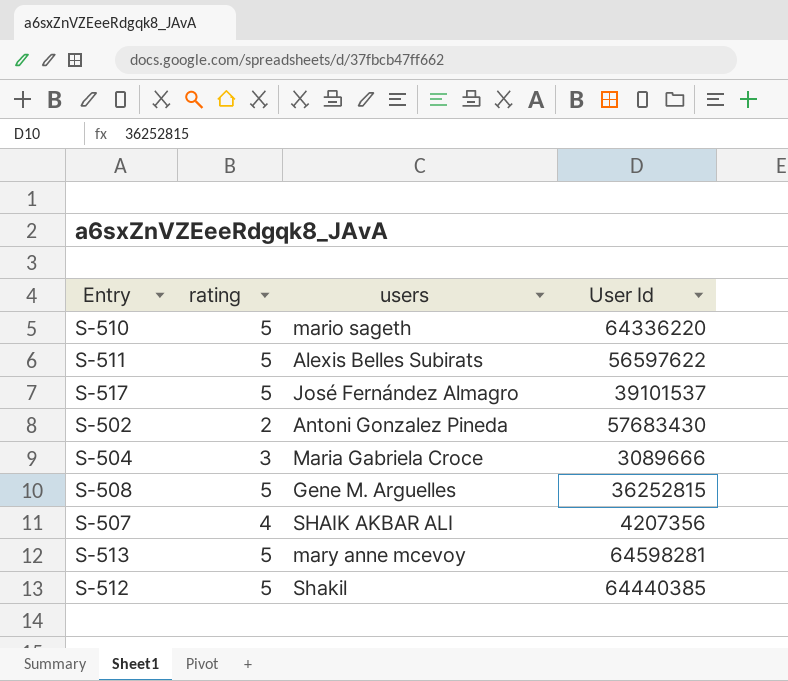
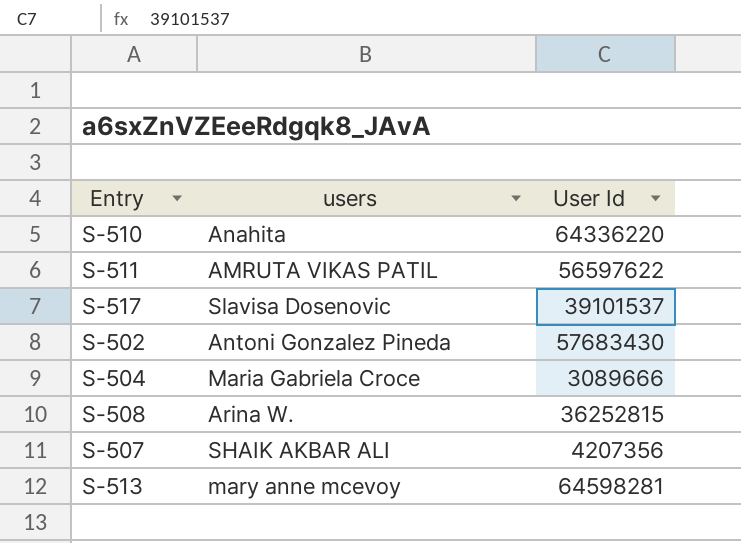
column rating | position: 2 -> none
row S-512: 5 | Shakil | 64440385 -> none
S-510 | users: mario sageth -> Anahita
S-511 | users: Alexis Belles Subirats -> AMRUTA VIKAS PATIL
S-517 | users: José Fernández Almagro -> Slavisa Dosenovic
S-508 | users: Gene M. Arguelles -> Arina W.

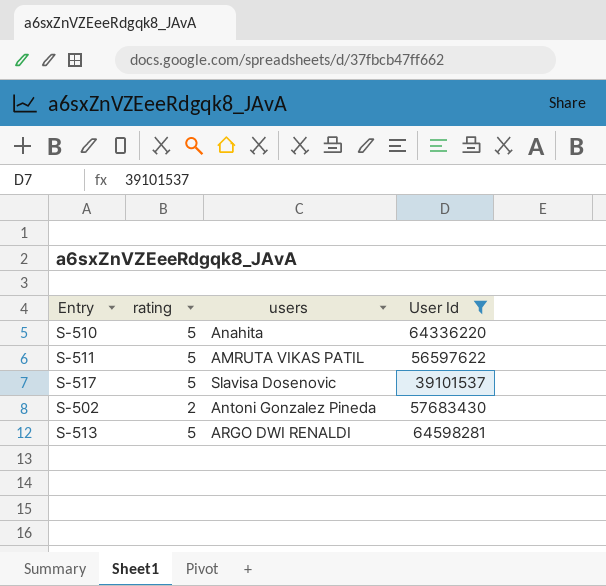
filter: none -> User Id >= 39101537
column rating | position: none -> 2
S-513 | users: mary anne mcevoy -> ARGO DWI RENALDI

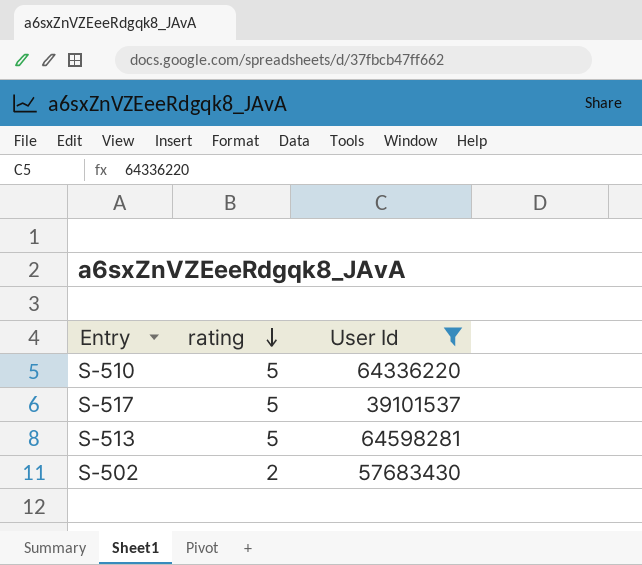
row order: none -> rating descending
column users | position: 3 -> none
row S-511: 5 | AMRUTA VIKAS PATIL | 56597622 -> none

